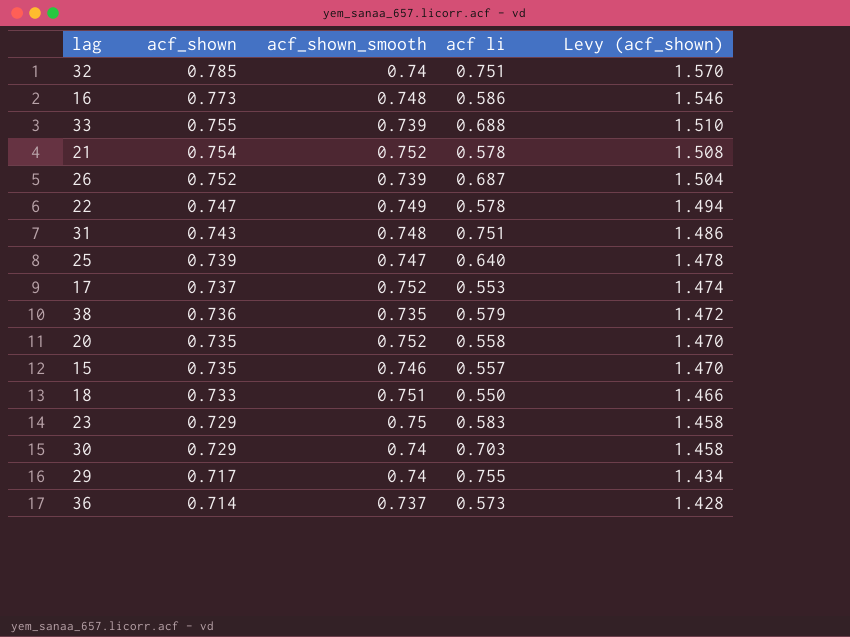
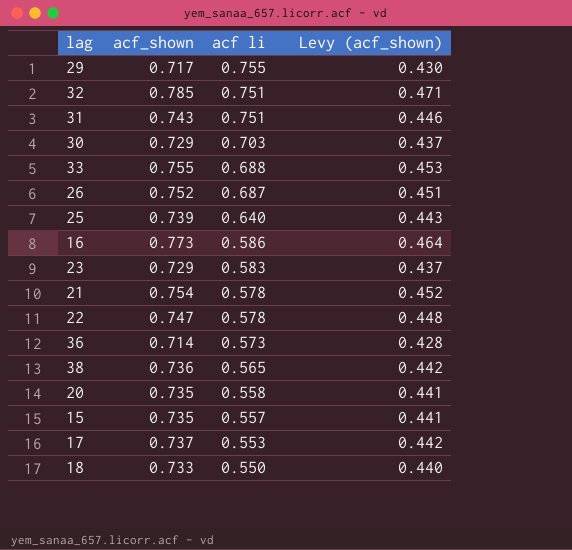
row order: acf_shown descending -> acf li descending
column acf_shown_smooth | position: 3 -> none
column Levy (acf_shown) | formula: [acf_shown] * 2 -> [acf_shown] * 0.6
38 | acf li: 0.579 -> 0.565

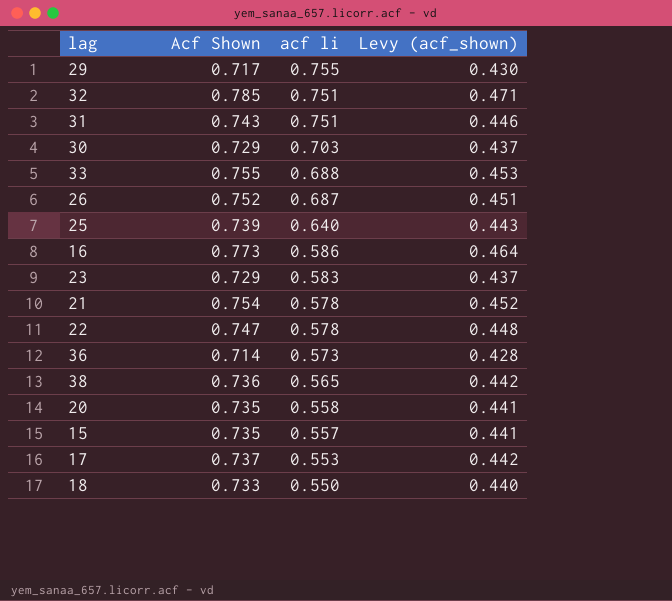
column name: acf_shown -> Acf Shown

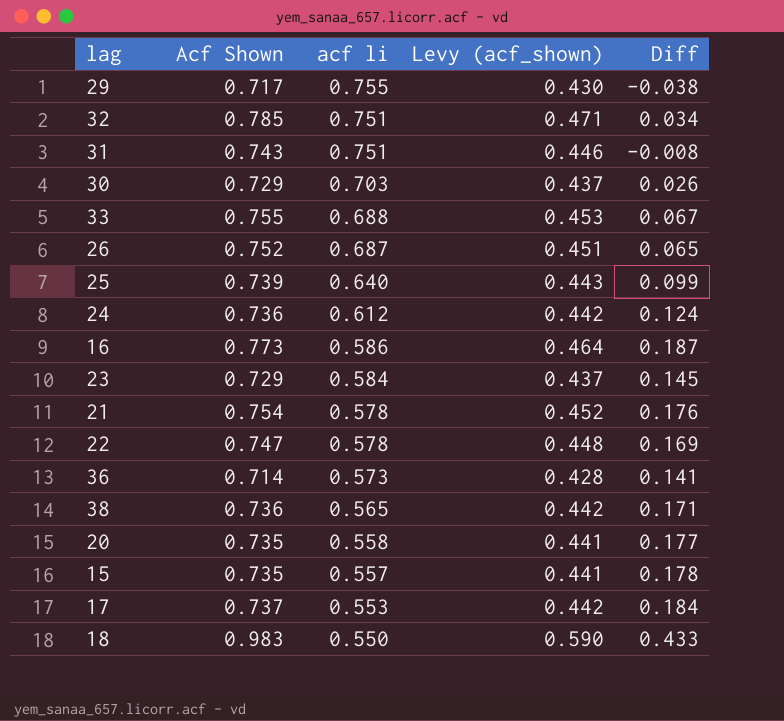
column Diff | formula: none -> [Acf Shown] - [acf li]
row 24: none -> 0.736 | 0.612 | 0.442 | 0.124
23 | acf li: 0.583 -> 0.584
18 | Acf Shown: 0.733 -> 0.983
18 | Levy (acf_shown): 0.440 -> 0.590

